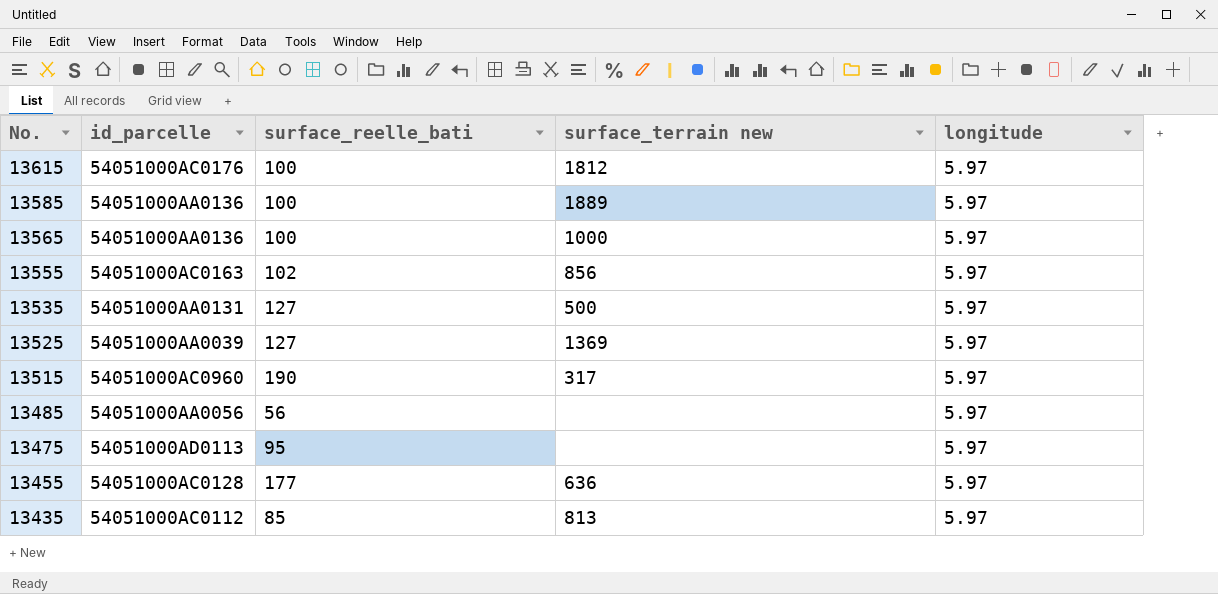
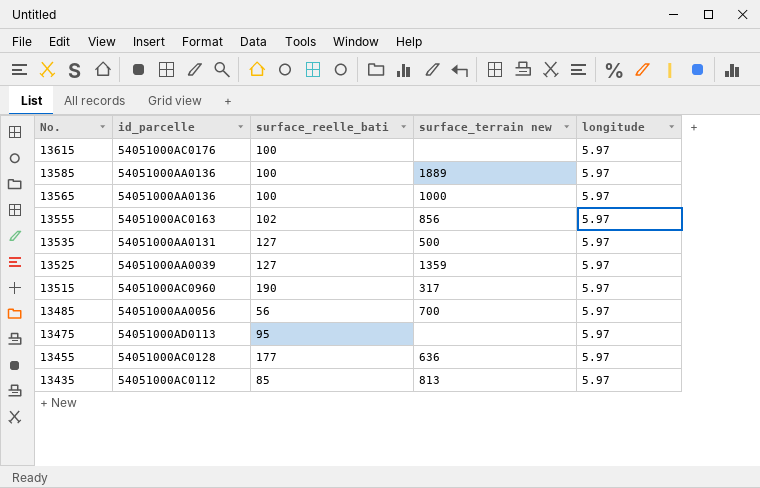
13615 | surface_terrain new: 1812 -> none
13525 | surface_terrain new: 1369 -> 1359
13485 | surface_terrain new: none -> 700

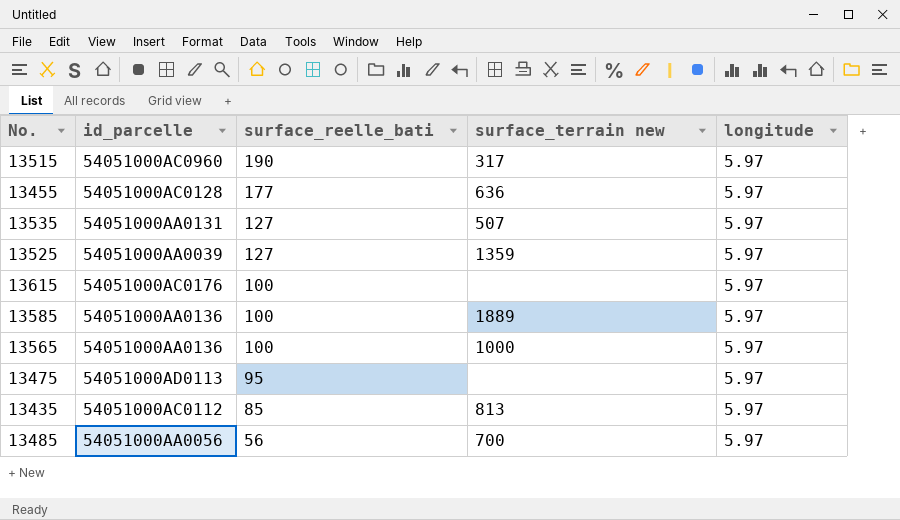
row order: No. descending -> surface_reelle_bati descending
row 13555: 54051000AC0163 | 102 | 856 | 5.97 -> none
13535 | surface_terrain new: 500 -> 507

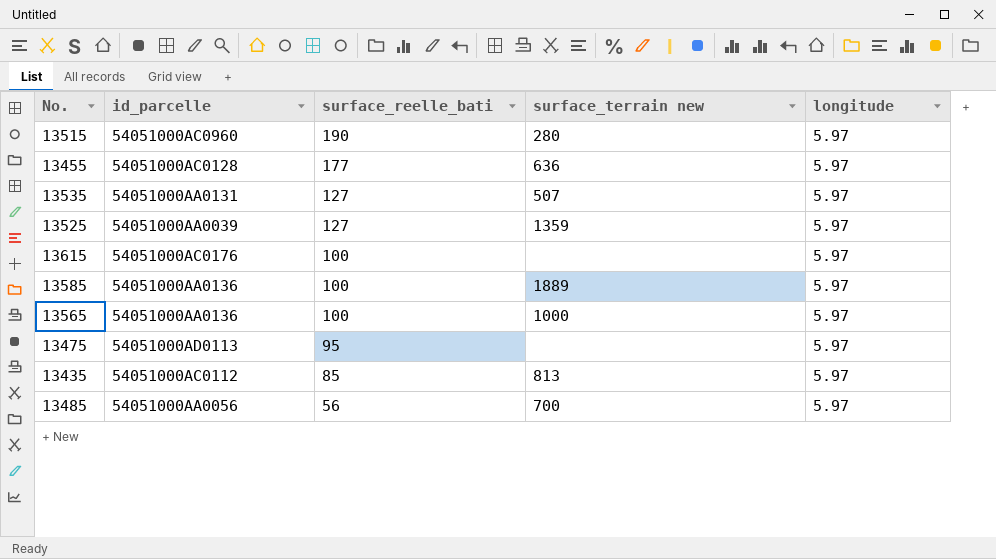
13515 | surface_terrain new: 317 -> 280

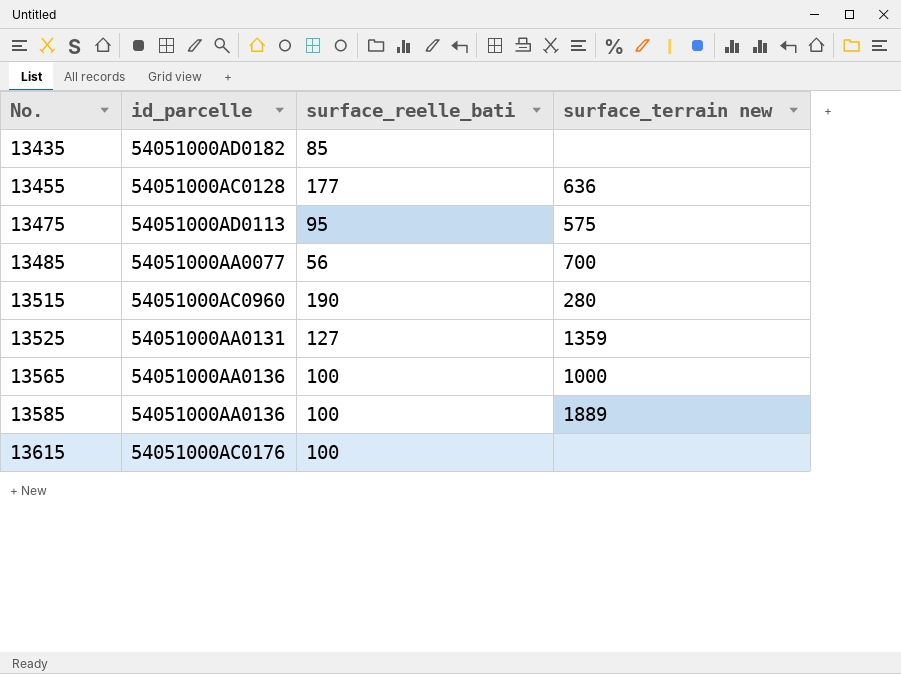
row order: surface_reelle_bati descending -> No. ascending
column longitude | position: 5 -> none
row 13535: 54051000AA0131 | 127 | 507 | 5.97 -> none
13435 | id_parcelle: 54051000AC0112 -> 54051000AD0182
13435 | surface_terrain new: 813 -> none
13475 | surface_terrain new: none -> 575
13485 | id_parcelle: 54051000AA0056 -> 54051000AA0077
13525 | id_parcelle: 54051000AA0039 -> 54051000AA0131

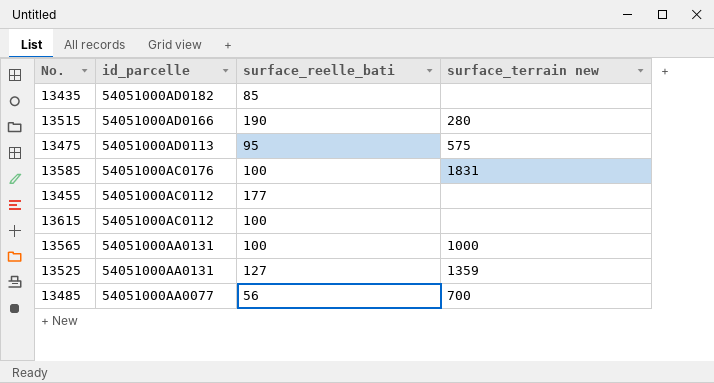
row order: No. ascending -> id_parcelle descending
13515 | id_parcelle: 54051000AC0960 -> 54051000AD0166
13585 | id_parcelle: 54051000AA0136 -> 54051000AC0176
13585 | surface_terrain new: 1889 -> 1831
13455 | id_parcelle: 54051000AC0128 -> 54051000AC0112
13455 | surface_terrain new: 636 -> none
13615 | id_parcelle: 54051000AC0176 -> 54051000AC0112
13565 | id_parcelle: 54051000AA0136 -> 54051000AA0131

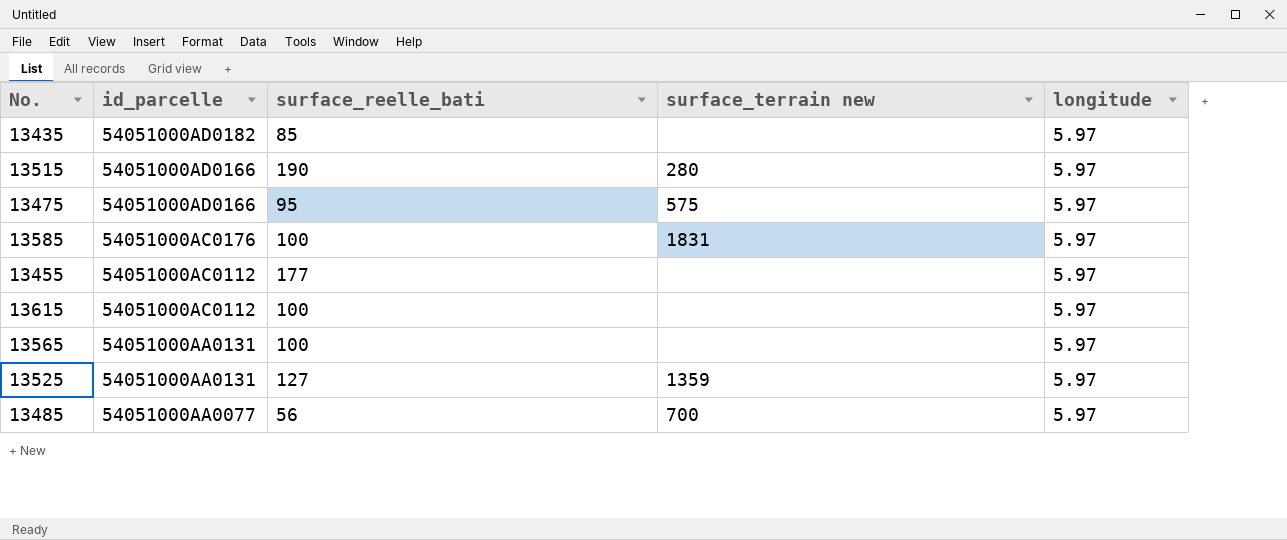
column longitude | position: none -> 5
13475 | id_parcelle: 54051000AD0113 -> 54051000AD0166
13565 | surface_terrain new: 1000 -> none

